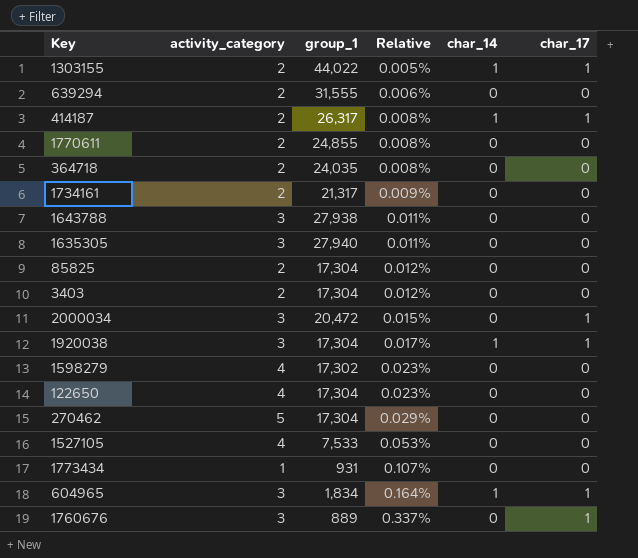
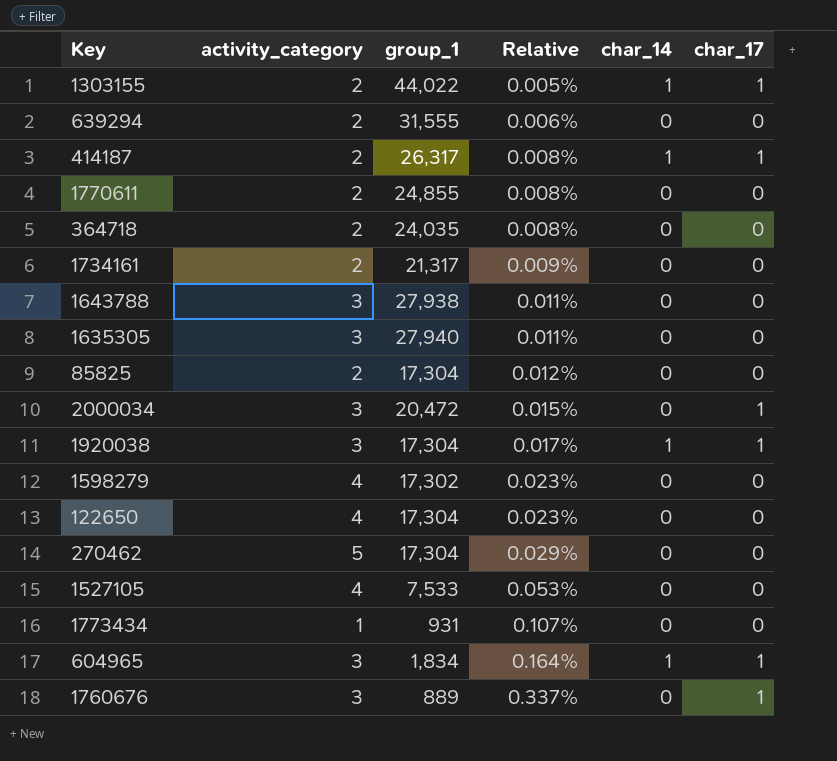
row 3403: 2 | 17,304 | 0.012% | 0 | 0 -> none

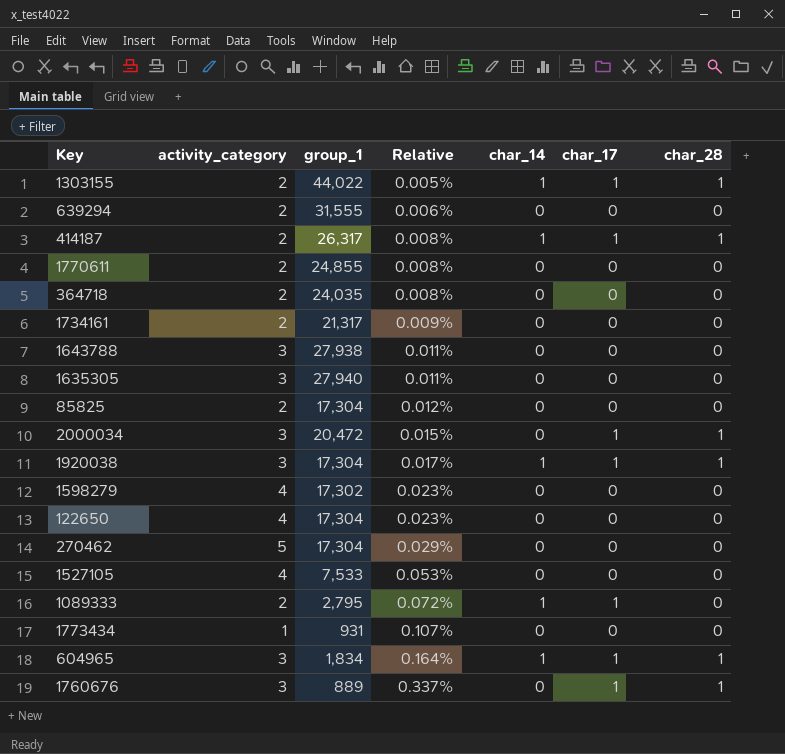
column char_28 | position: none -> 7
row 1089333: none -> 2 | 2,795 | 0.072% | 1 | 1 | 0

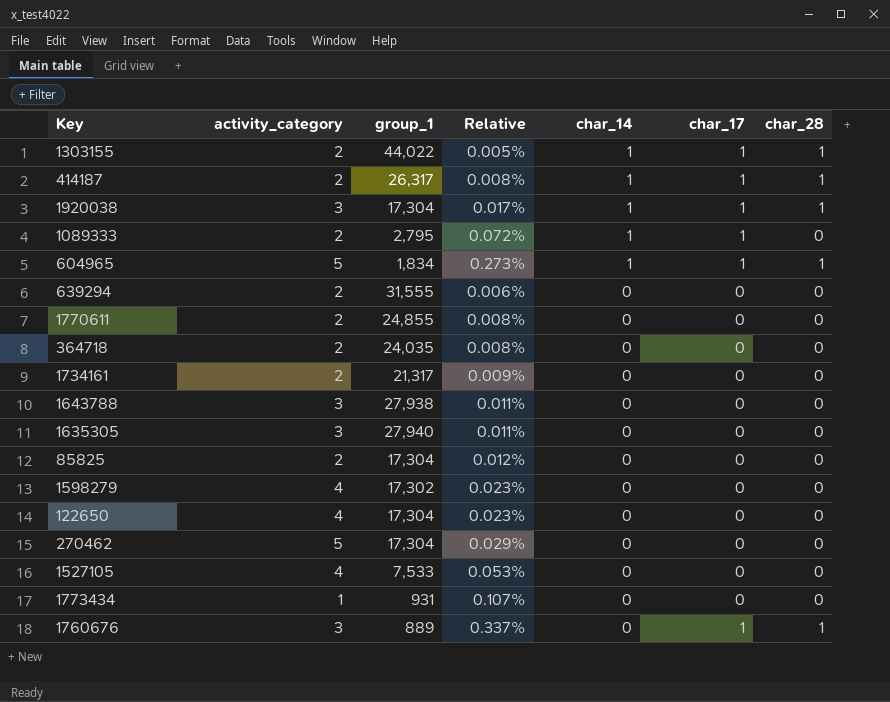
row order: Relative ascending -> char_14 descending
row 2000034: 3 | 20,472 | 0.015% | 0 | 1 | 1 -> none
604965 | activity_category: 3 -> 5
604965 | Relative: 0.164% -> 0.273%

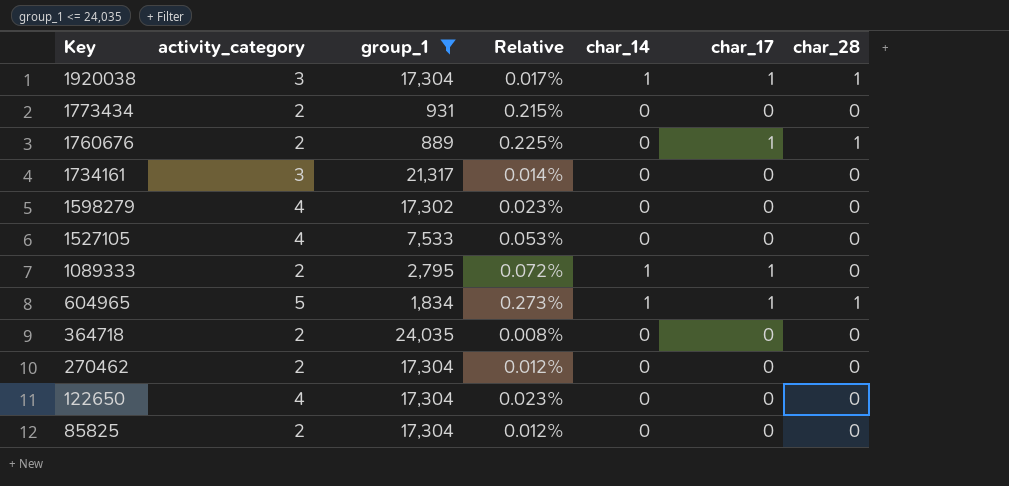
filter: none -> group_1 <= 24,035
row order: char_14 descending -> Key descending
1773434 | activity_category: 1 -> 2
1773434 | Relative: 0.107% -> 0.215%
1760676 | activity_category: 3 -> 2
1760676 | Relative: 0.337% -> 0.225%
1734161 | activity_category: 2 -> 3
1734161 | Relative: 0.009% -> 0.014%
270462 | activity_category: 5 -> 2
270462 | Relative: 0.029% -> 0.012%

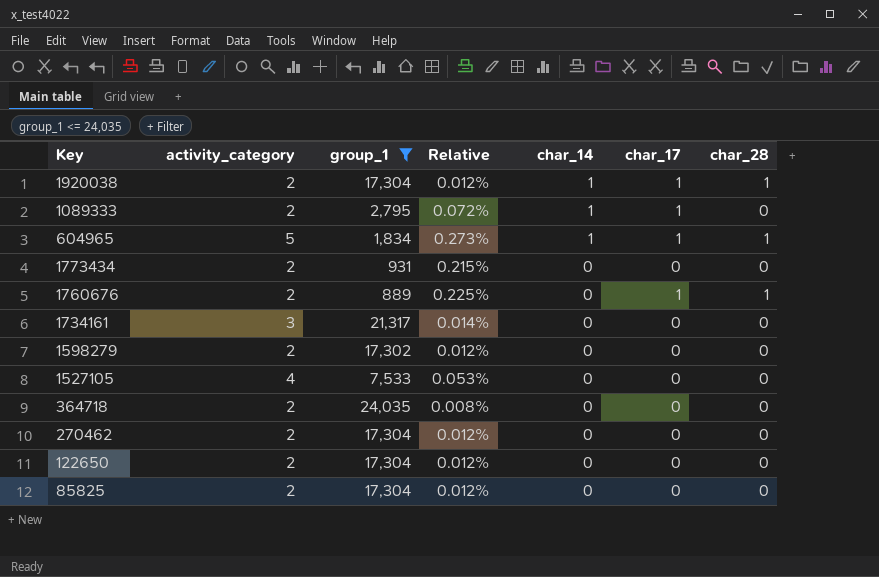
row order: Key descending -> char_14 descending
1920038 | activity_category: 3 -> 2
1920038 | Relative: 0.017% -> 0.012%
1598279 | activity_category: 4 -> 2
1598279 | Relative: 0.023% -> 0.012%
122650 | activity_category: 4 -> 2
122650 | Relative: 0.023% -> 0.012%

